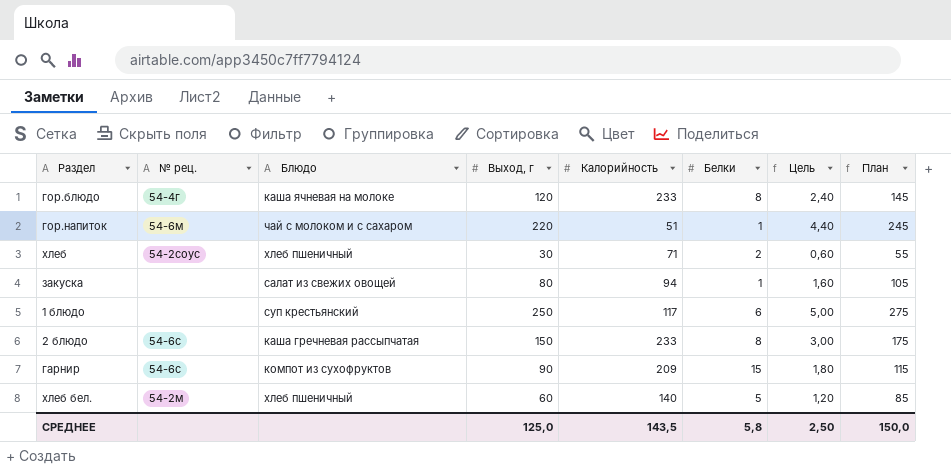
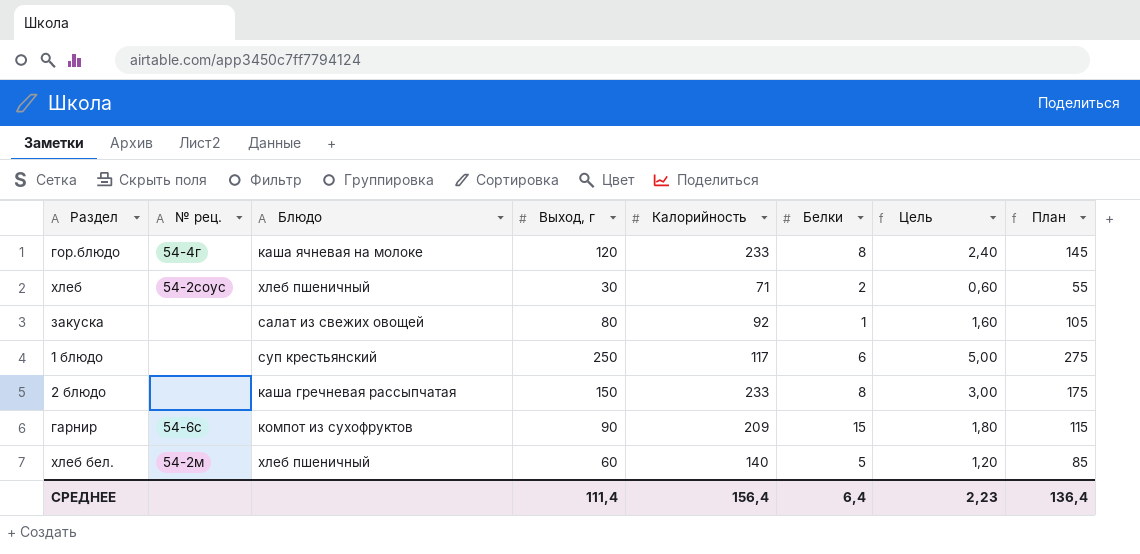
row гор.напиток: 54-6м | чай с молоком и с сахаром | 220 | 51 | 1 | 4,40 | 245 -> none
закуска | Калорийность: 94 -> 92
2 блюдо | № рец.: 54-6с -> none
СРЕДНЕЕ | Выход, г: 125,0 -> 111,4
СРЕДНЕЕ | Калорийность: 143,5 -> 156,4
СРЕДНЕЕ | Белки: 5,8 -> 6,4
СРЕДНЕЕ | Цель: 2,50 -> 2,23
СРЕДНЕЕ | План: 150,0 -> 136,4

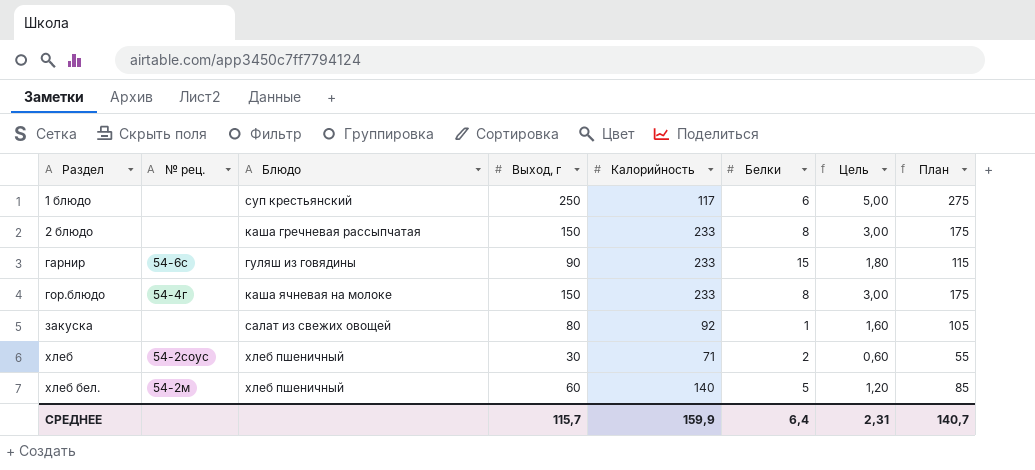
row order: none -> Раздел ascending
гарнир | Блюдо: компот из сухофруктов -> гуляш из говядины
гарнир | Калорийность: 209 -> 233
гор.блюдо | Выход, г: 120 -> 150
гор.блюдо | Цель: 2,40 -> 3,00
гор.блюдо | План: 145 -> 175
СРЕДНЕЕ | Выход, г: 111,4 -> 115,7
СРЕДНЕЕ | Калорийность: 156,4 -> 159,9
СРЕДНЕЕ | Цель: 2,23 -> 2,31
СРЕДНЕЕ | План: 136,4 -> 140,7

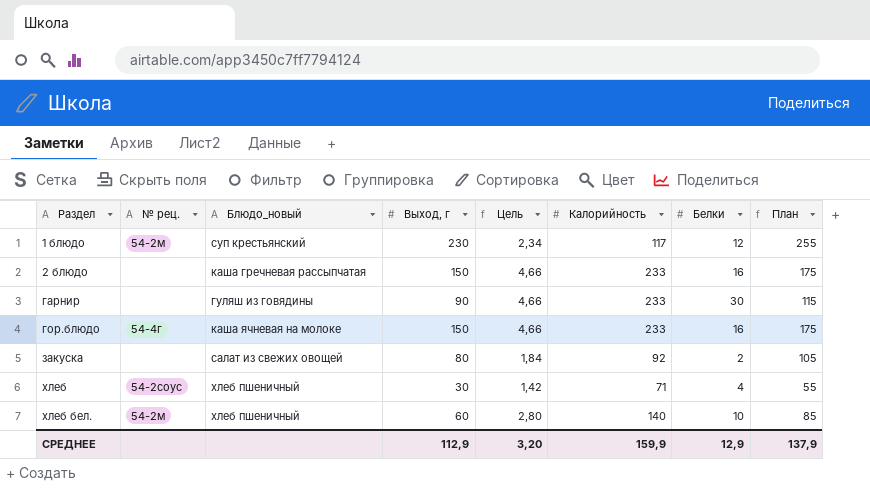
column name: Блюдо -> Блюдо_новый
column Цель | formula: [Выход, г] * 0,02 -> [Калорийность] * 0,02
column Цель | position: 7 -> 5
1 блюдо | № рец.: none -> 54-2м
1 блюдо | Выход, г: 250 -> 230
1 блюдо | Белки: 6 -> 12
1 блюдо | План: 275 -> 255
2 блюдо | Белки: 8 -> 16
гарнир | № рец.: 54-6с -> none
гарнир | Белки: 15 -> 30
гор.блюдо | Белки: 8 -> 16
закуска | Белки: 1 -> 2
хлеб | Белки: 2 -> 4
хлеб бел. | Белки: 5 -> 10
СРЕДНЕЕ | Выход, г: 115,7 -> 112,9
СРЕДНЕЕ | Цель: 2,31 -> 3,20
СРЕДНЕЕ | Белки: 6,4 -> 12,9
СРЕДНЕЕ | План: 140,7 -> 137,9

